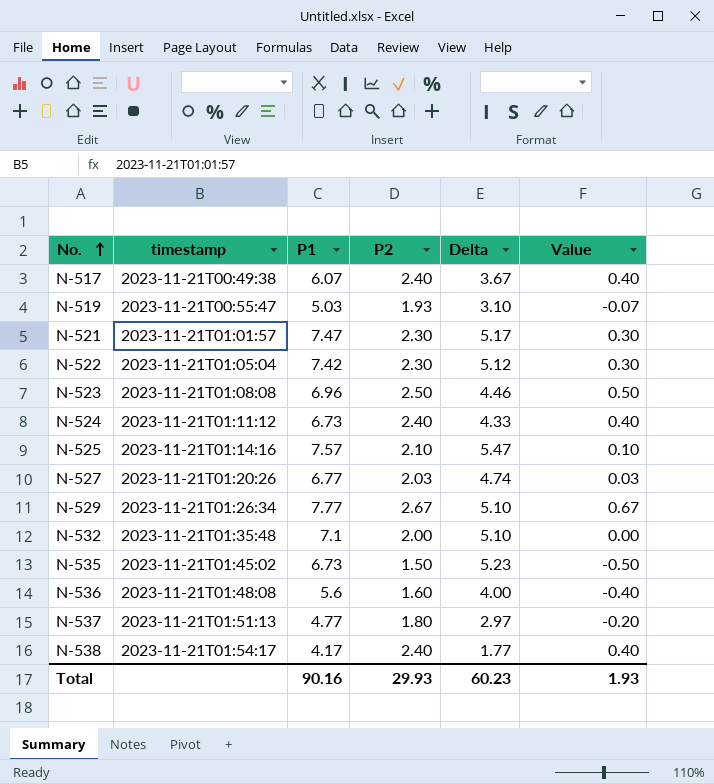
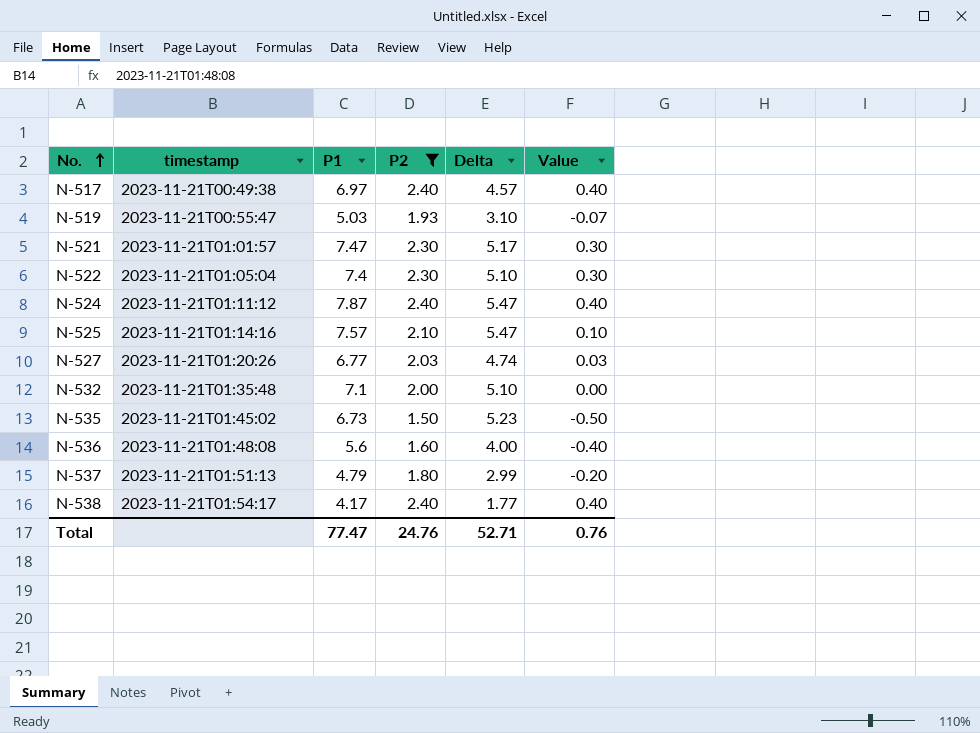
filter: none -> P2 <= 2.40
N-517 | P1: 6.07 -> 6.97
N-517 | Delta: 3.67 -> 4.57
N-522 | P1: 7.42 -> 7.4
N-522 | Delta: 5.12 -> 5.10
N-524 | P1: 6.73 -> 7.87
N-524 | Delta: 4.33 -> 5.47
N-537 | P1: 4.77 -> 4.79
N-537 | Delta: 2.97 -> 2.99
Total | P1: 90.16 -> 77.47
Total | P2: 29.93 -> 24.76
Total | Delta: 60.23 -> 52.71
Total | Value: 1.93 -> 0.76

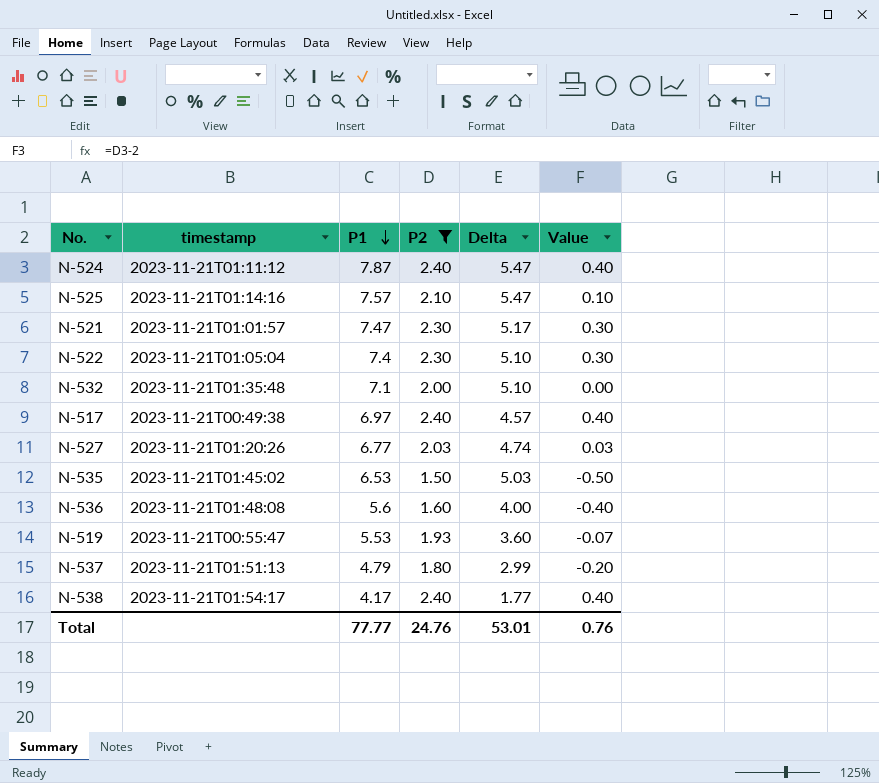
row order: No. ascending -> P1 descending
N-535 | P1: 6.73 -> 6.53
N-535 | Delta: 5.23 -> 5.03
N-519 | P1: 5.03 -> 5.53
N-519 | Delta: 3.10 -> 3.60
Total | P1: 77.47 -> 77.77
Total | Delta: 52.71 -> 53.01

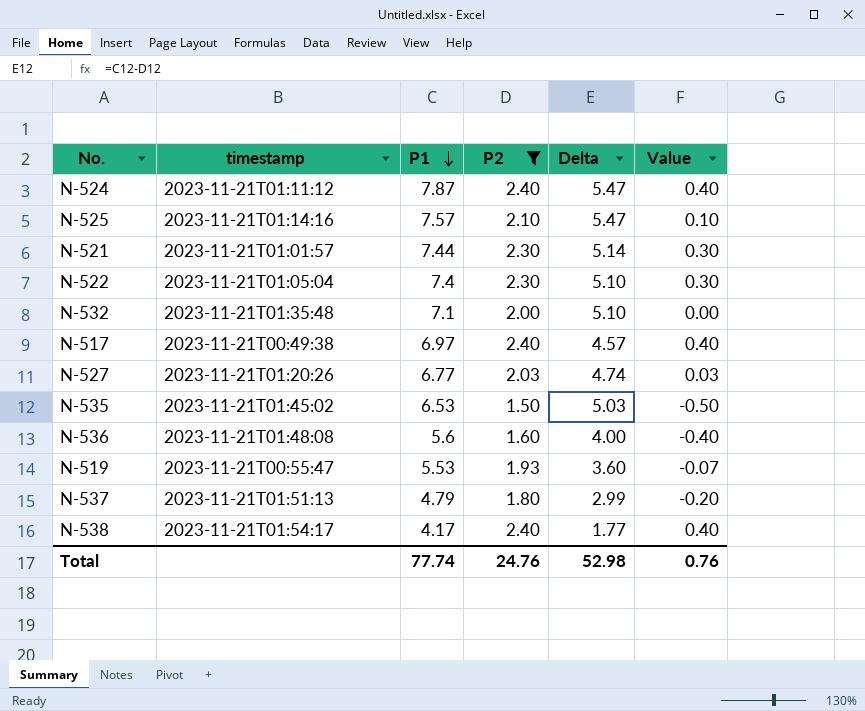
N-521 | P1: 7.47 -> 7.44
N-521 | Delta: 5.17 -> 5.14
Total | P1: 77.77 -> 77.74
Total | Delta: 53.01 -> 52.98

